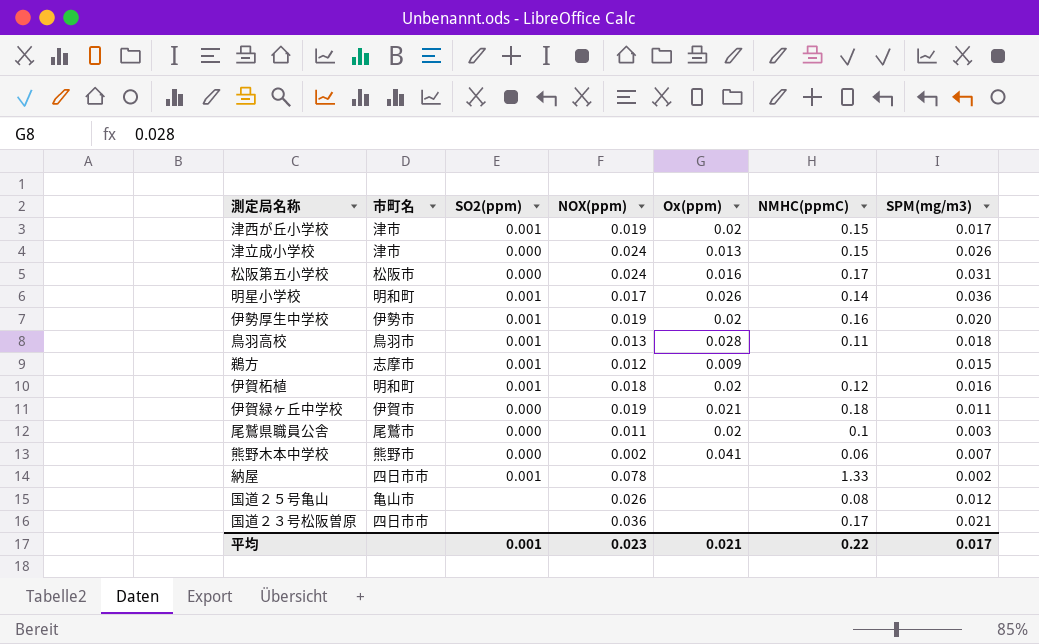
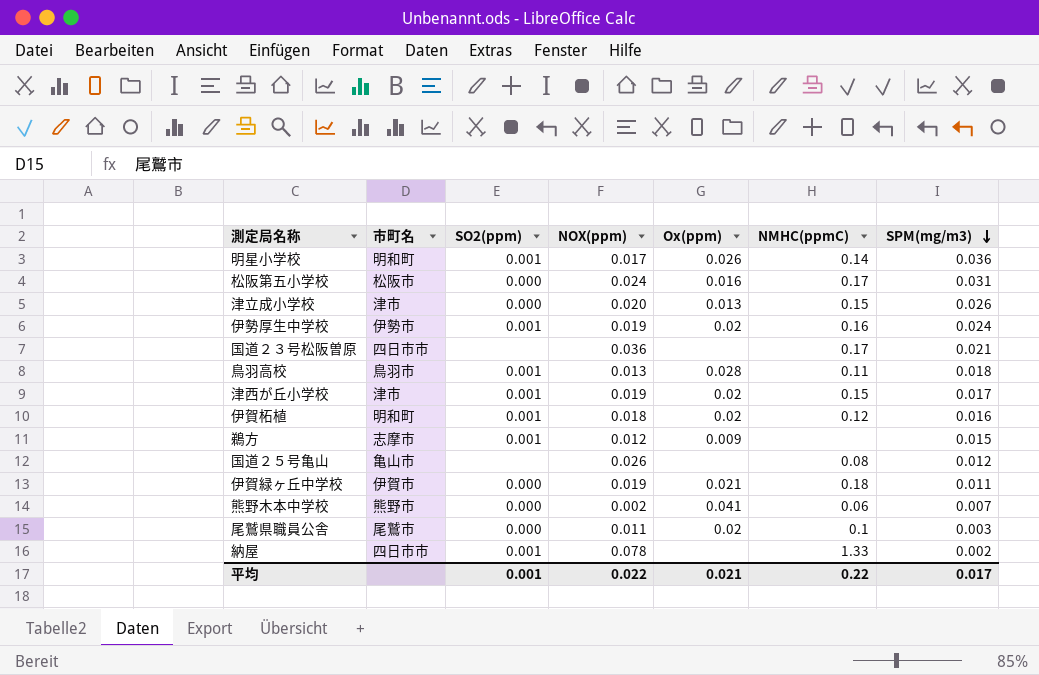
row order: none -> SPM(mg/m3) descending
津立成小学校 | NOX(ppm): 0.024 -> 0.020
伊勢厚生中学校 | SPM(mg/m3): 0.020 -> 0.024
平均 | NOX(ppm): 0.023 -> 0.022

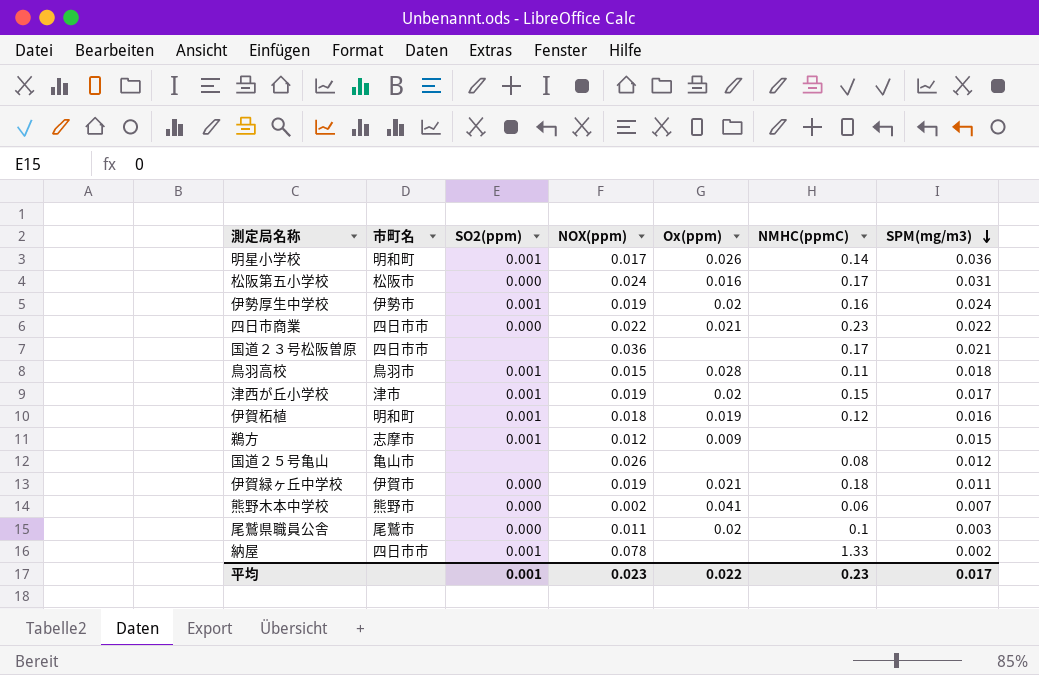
row 津立成小学校: 津市 | 0.000 | 0.020 | 0.013 | 0.15 | 0.026 -> none
row 四日市商業: none -> 四日市市 | 0.000 | 0.022 | 0.021 | 0.23 | 0.022
鳥羽高校 | NOX(ppm): 0.013 -> 0.015
伊賀柘植 | Ox(ppm): 0.02 -> 0.019
平均 | NOX(ppm): 0.022 -> 0.023
平均 | Ox(ppm): 0.021 -> 0.022
平均 | NMHC(ppmC): 0.22 -> 0.23

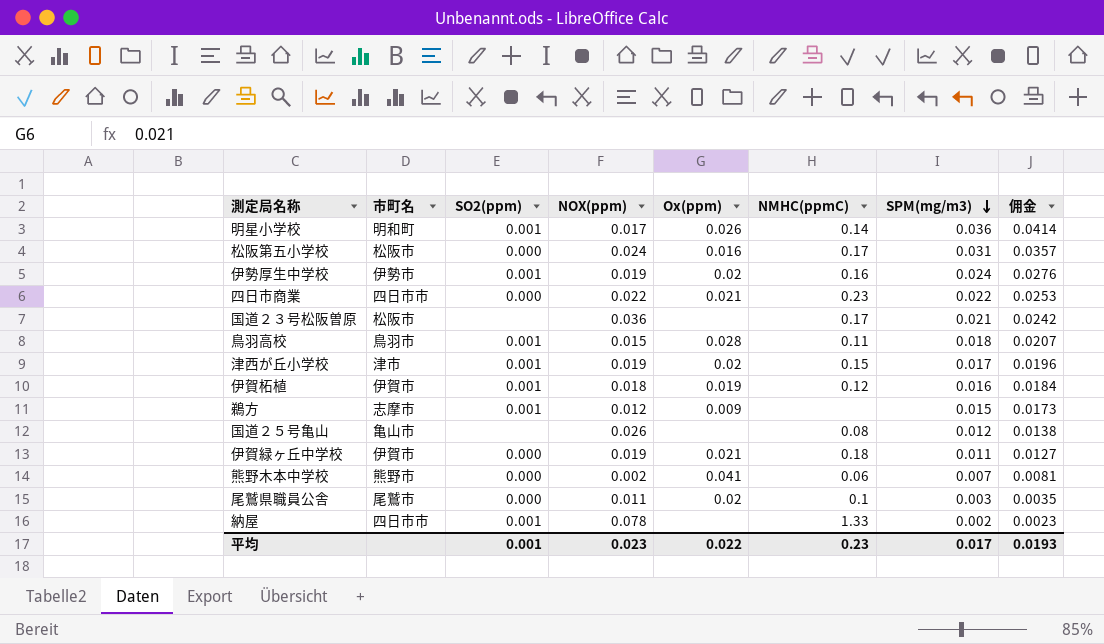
column 佣金 | formula: none -> [SPM(mg/m3)] * 1.15
国道２３号松阪曽原 | 市町名: 四日市市 -> 松阪市
伊賀柘植 | 市町名: 明和町 -> 伊賀市

